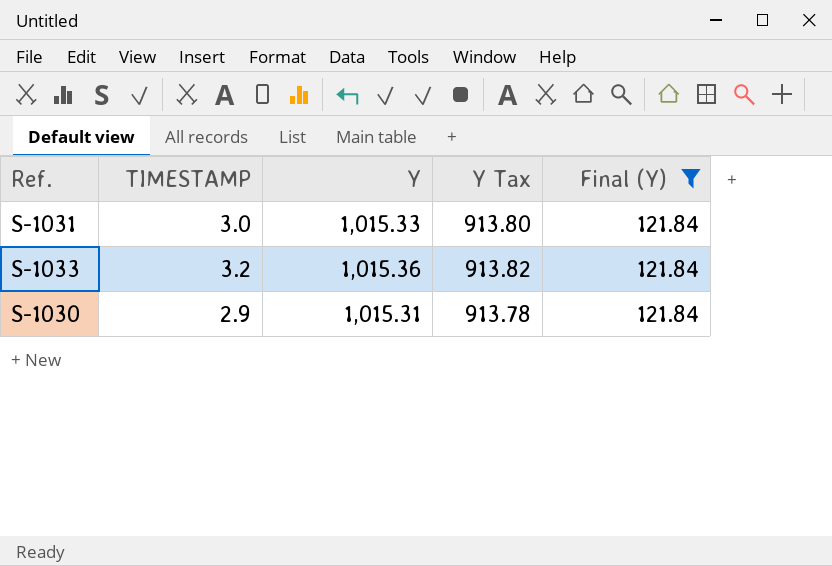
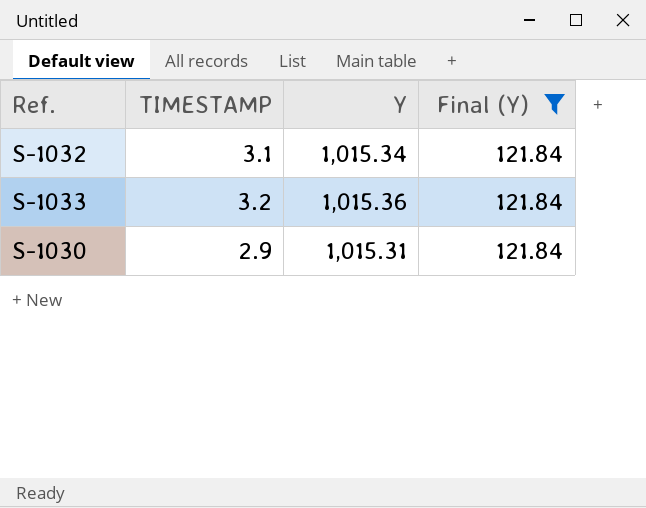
column Y Tax | formula: [Y] * 0.9 -> none
row S-1031: 3.0 | 1,015.33 | 913.80 | 121.84 -> none
row S-1032: none -> 3.1 | 1,015.34 | 121.84

